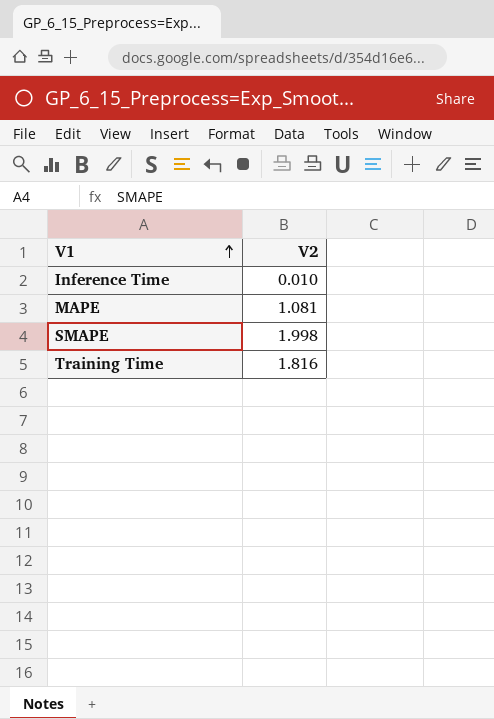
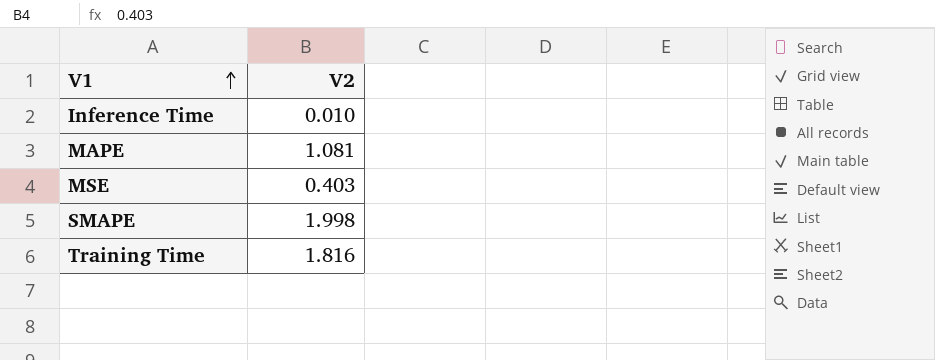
row MSE: none -> 0.403

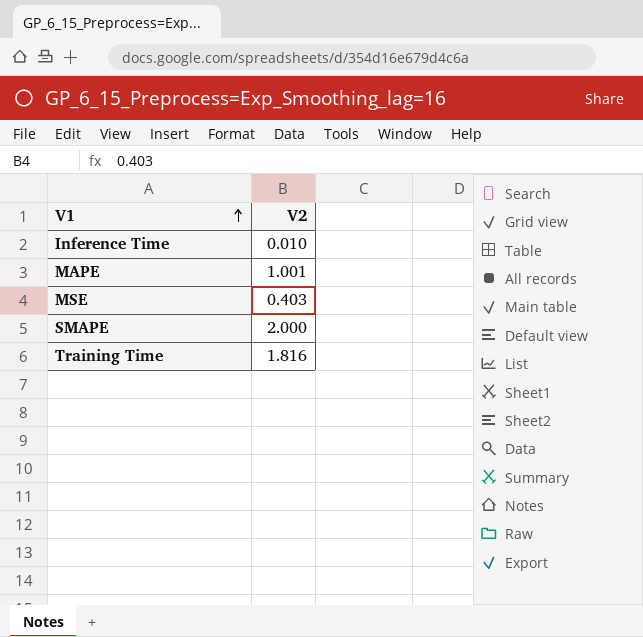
MAPE | V2: 1.081 -> 1.001
SMAPE | V2: 1.998 -> 2.000

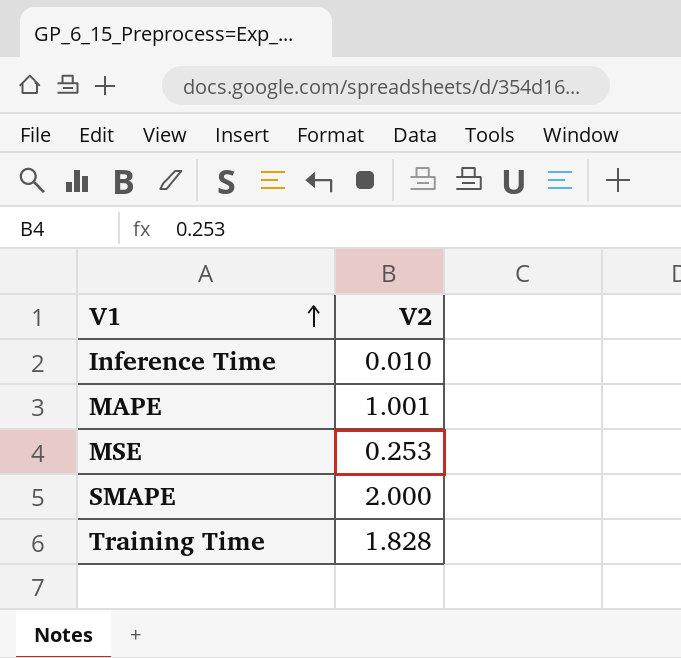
MSE | V2: 0.403 -> 0.253
Training Time | V2: 1.816 -> 1.828

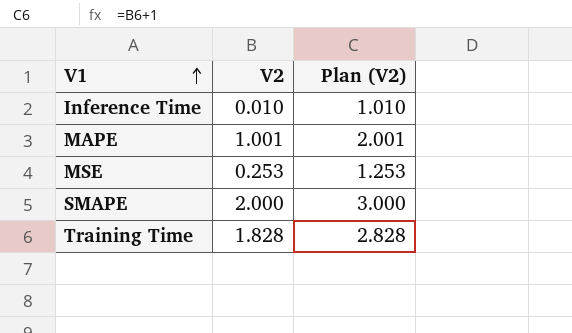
column Plan (V2) | formula: none -> [V2] + 1

